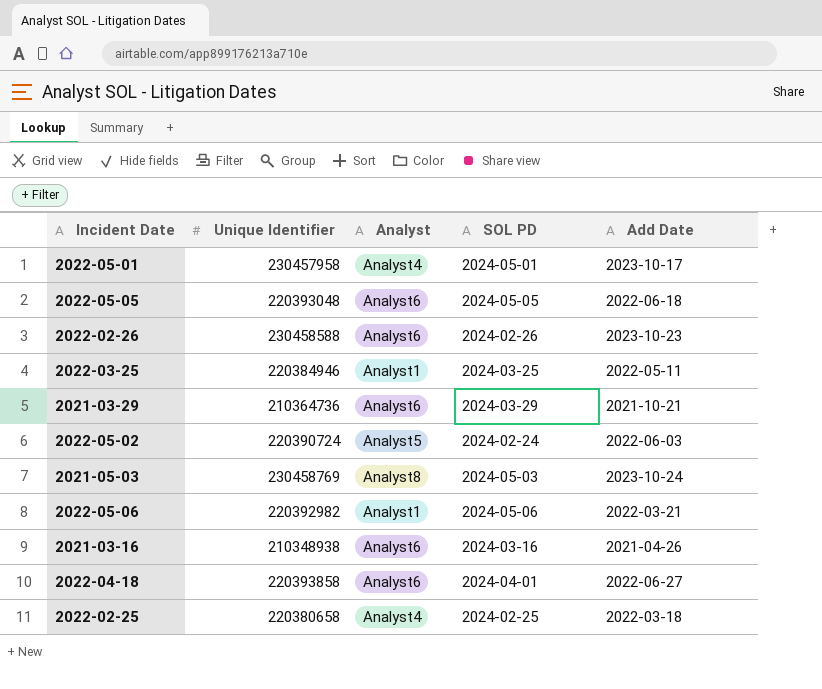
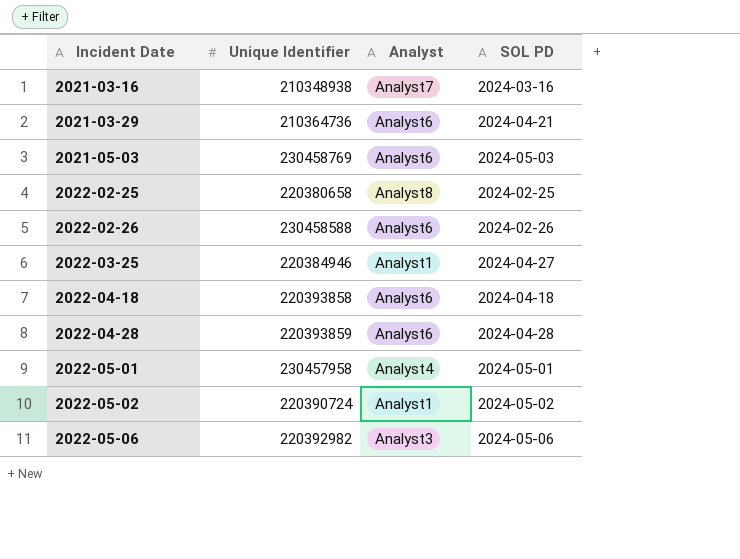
row order: none -> Incident Date ascending
column Add Date | position: 5 -> none
row 2022-05-05: 220393048 | Analyst6 | 2024-05-05 | 2022-06-18 -> none
2021-03-16 | Analyst: Analyst6 -> Analyst7
2021-03-29 | SOL PD: 2024-03-29 -> 2024-04-21
2021-05-03 | Analyst: Analyst8 -> Analyst6
2022-02-25 | Analyst: Analyst4 -> Analyst8
2022-03-25 | SOL PD: 2024-03-25 -> 2024-04-27
2022-04-18 | SOL PD: 2024-04-01 -> 2024-04-18
row 2022-04-28: none -> 220393859 | Analyst6 | 2024-04-28
2022-05-02 | Analyst: Analyst5 -> Analyst1
2022-05-02 | SOL PD: 2024-02-24 -> 2024-05-02
2022-05-06 | Analyst: Analyst1 -> Analyst3

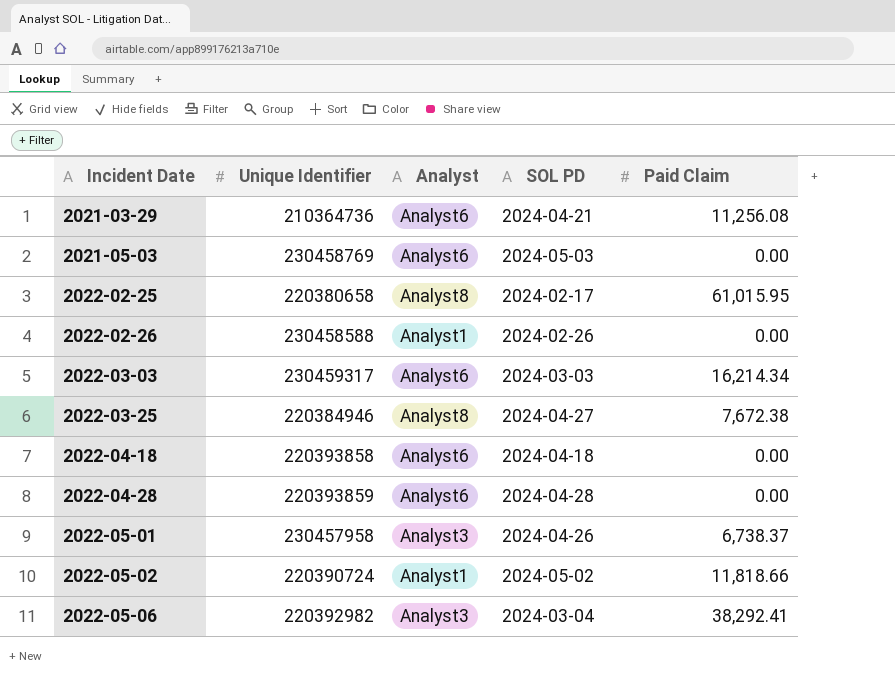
column Paid Claim | position: none -> 5
row 2021-03-16: 210348938 | Analyst7 | 2024-03-16 -> none
2022-02-25 | SOL PD: 2024-02-25 -> 2024-02-17
2022-02-26 | Analyst: Analyst6 -> Analyst1
row 2022-03-03: none -> 230459317 | Analyst6 | 2024-03-03 | 16,214.34
2022-03-25 | Analyst: Analyst1 -> Analyst8
2022-05-01 | Analyst: Analyst4 -> Analyst3
2022-05-01 | SOL PD: 2024-05-01 -> 2024-04-26
2022-05-06 | SOL PD: 2024-05-06 -> 2024-03-04

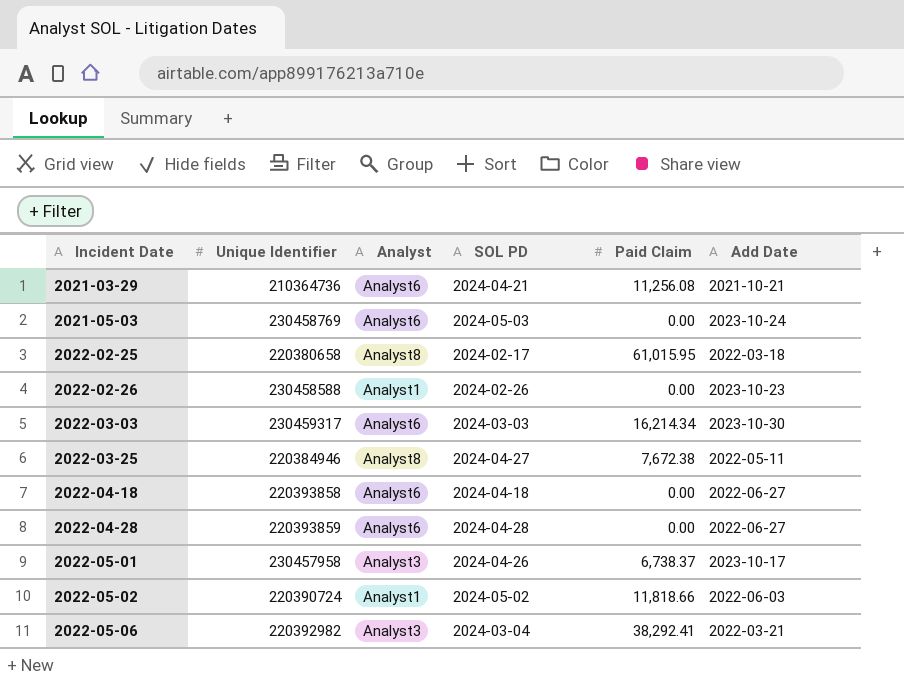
column Add Date | position: none -> 6

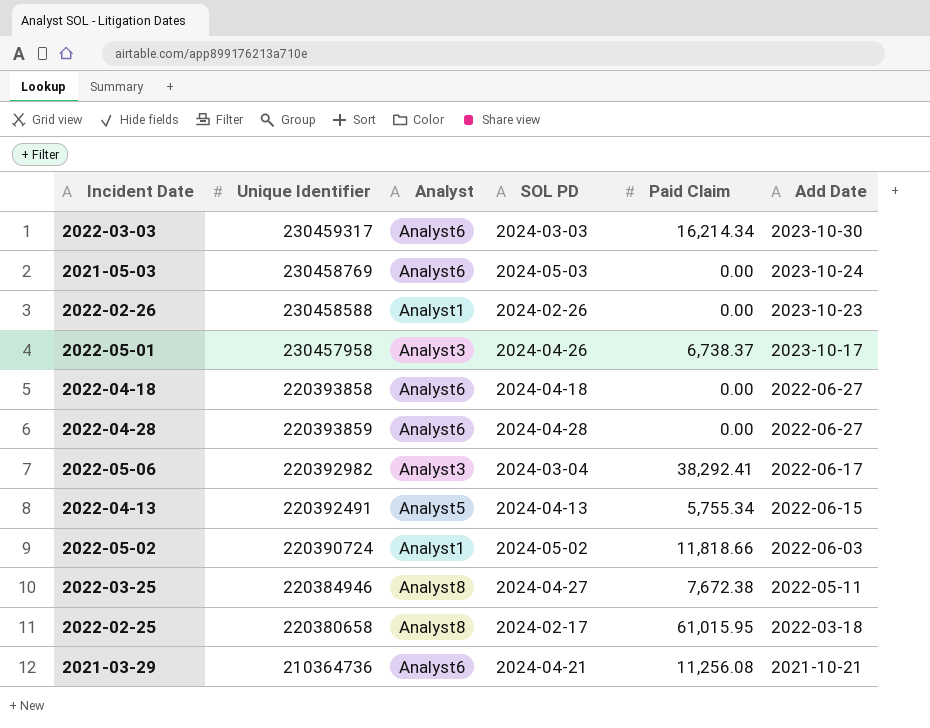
row order: Incident Date ascending -> Add Date descending
2022-05-06 | Add Date: 2022-03-21 -> 2022-06-17
row 2022-04-13: none -> 220392491 | Analyst5 | 2024-04-13 | 5,755.34 | 2022-06-15

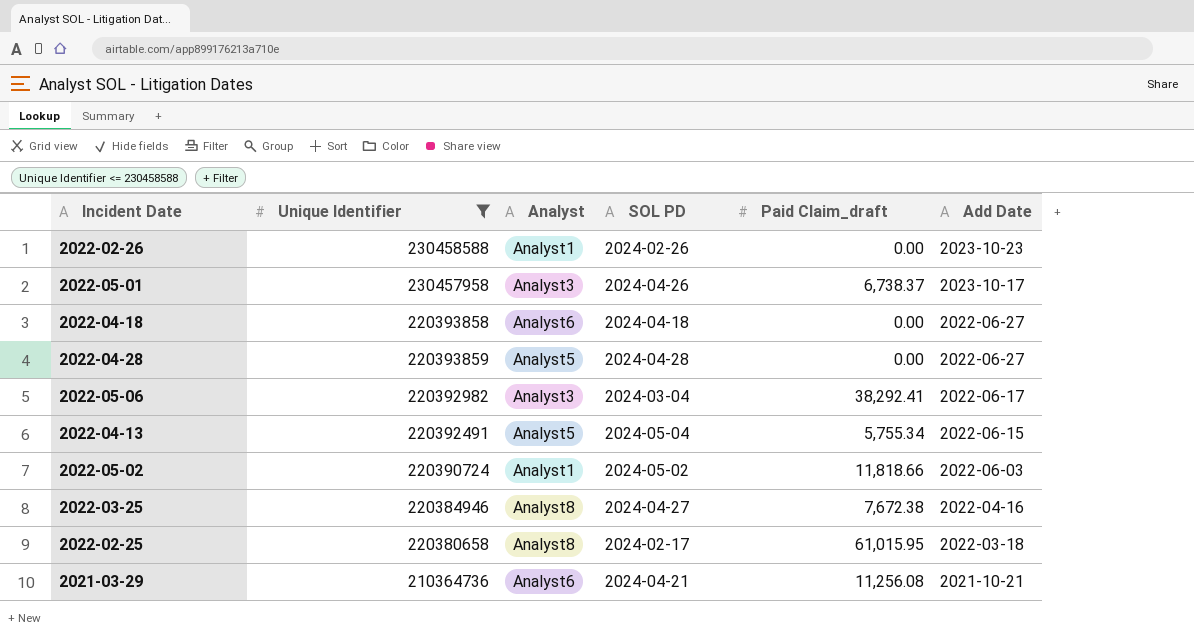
filter: none -> Unique Identifier <= 230458588
column name: Paid Claim -> Paid Claim_draft
2022-04-28 | Analyst: Analyst6 -> Analyst5
2022-04-13 | SOL PD: 2024-04-13 -> 2024-05-04
2022-03-25 | Add Date: 2022-05-11 -> 2022-04-16

